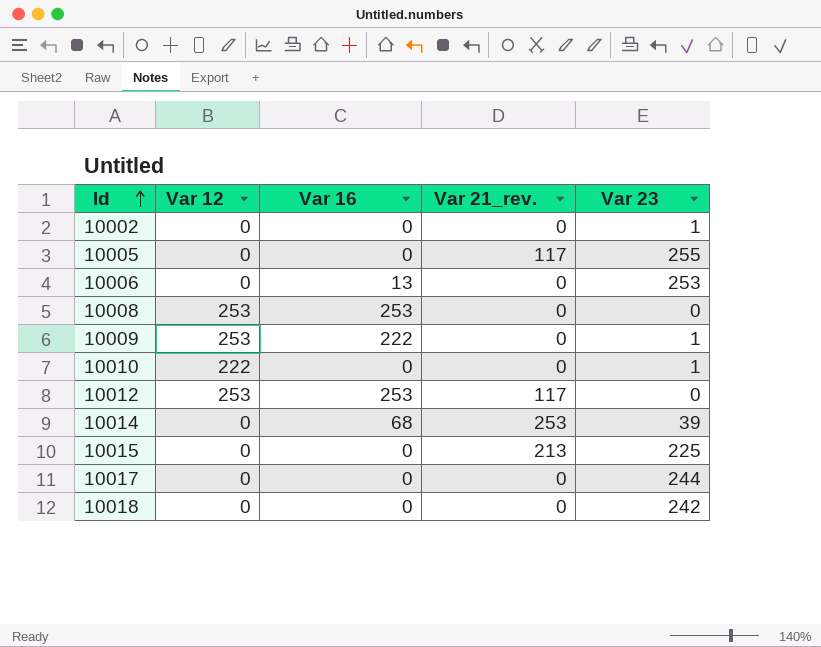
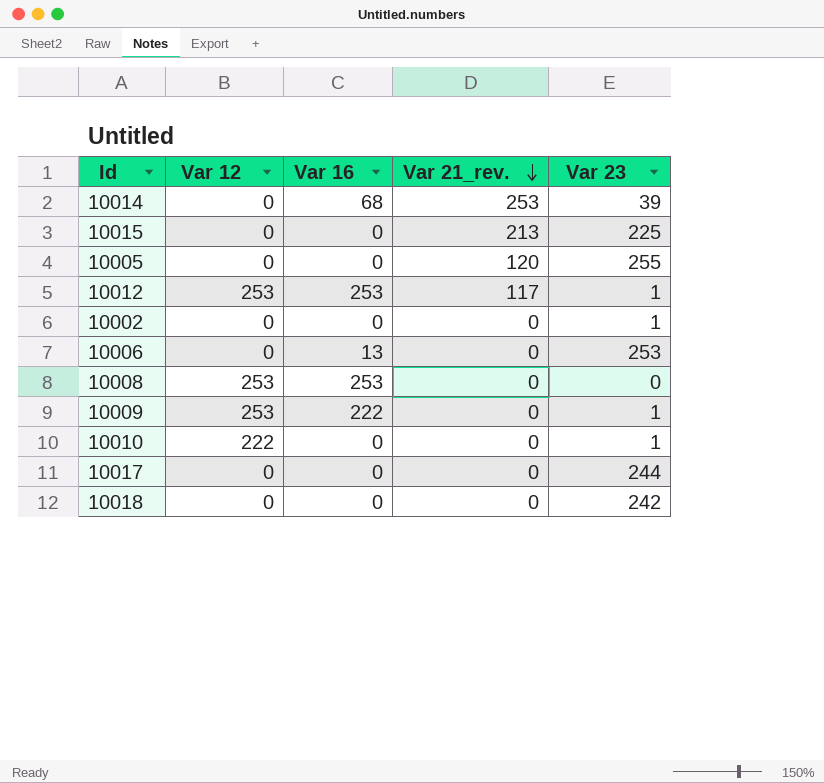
row order: Id ascending -> Var 21_rev. descending
10005 | Var 21_rev.: 117 -> 120
10012 | Var 23: 0 -> 1

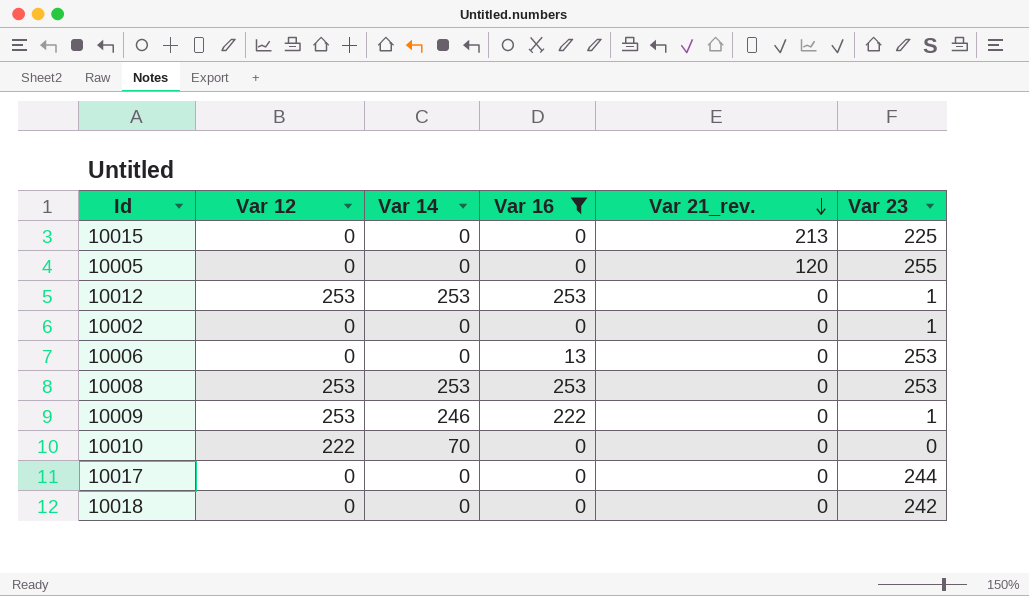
filter: none -> Var 16 != 68
column Var 14 | position: none -> 3
10012 | Var 21_rev.: 117 -> 0
10008 | Var 23: 0 -> 253
10010 | Var 23: 1 -> 0

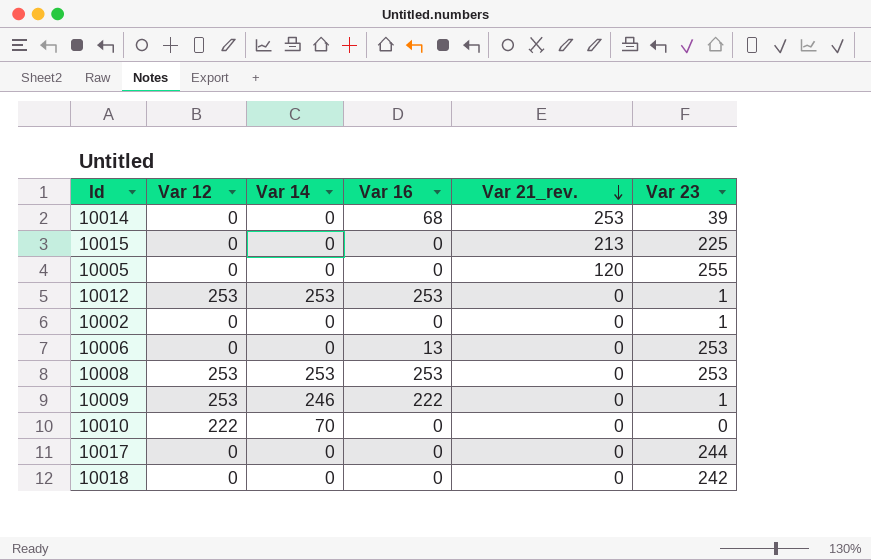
filter: Var 16 != 68 -> none

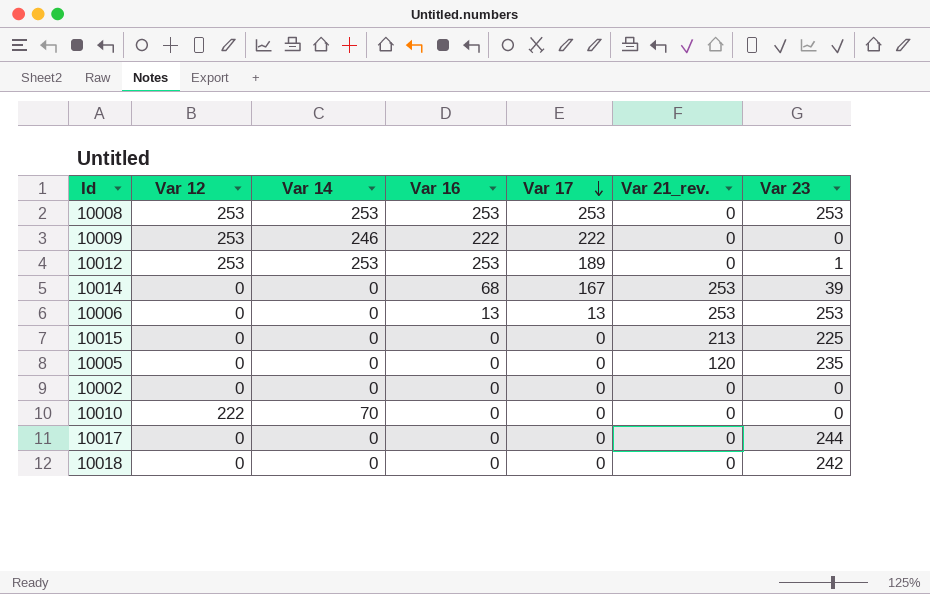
row order: Var 21_rev. descending -> Var 17 descending
column Var 17 | position: none -> 5
10009 | Var 23: 1 -> 0
10006 | Var 21_rev.: 0 -> 253
10005 | Var 23: 255 -> 235
10002 | Var 23: 1 -> 0

